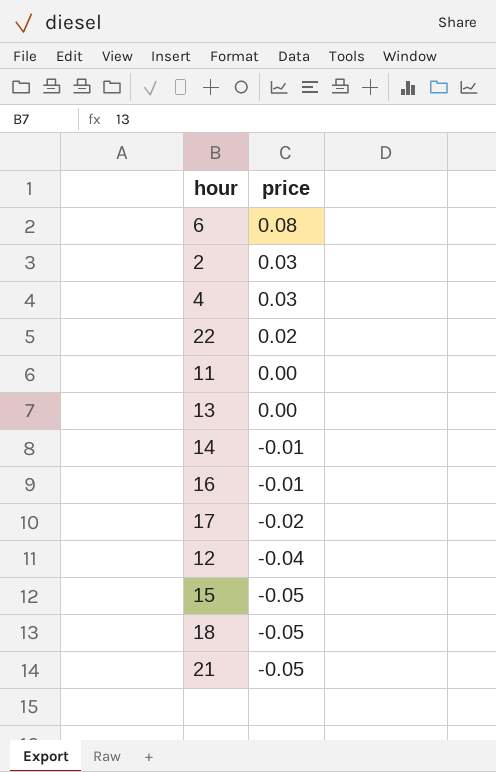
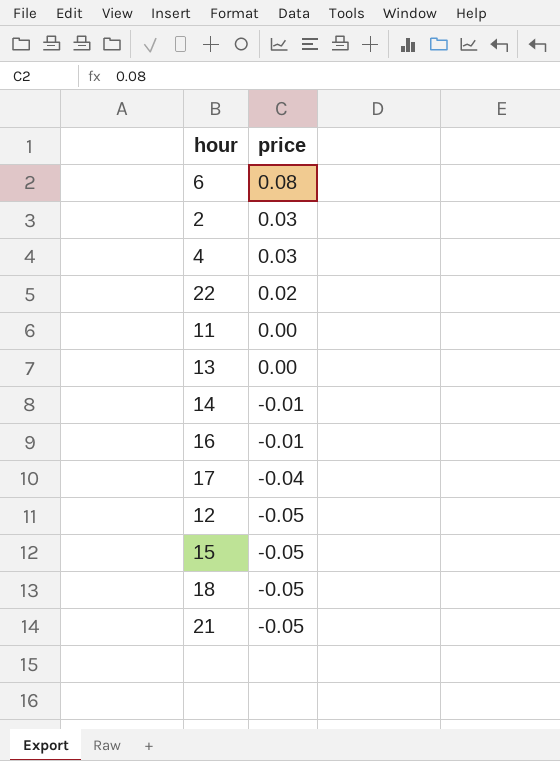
17 | price: -0.02 -> -0.04
12 | price: -0.04 -> -0.05

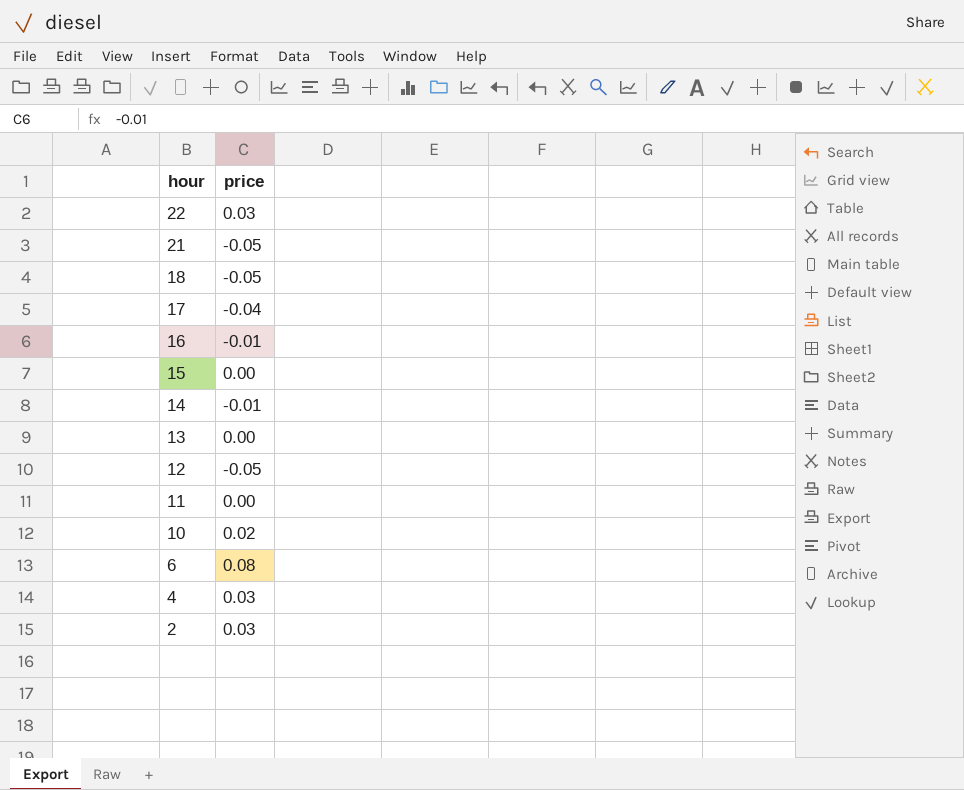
row order: price descending -> hour descending
22 | price: 0.02 -> 0.03
15 | price: -0.05 -> 0.00
row 10: none -> 0.02

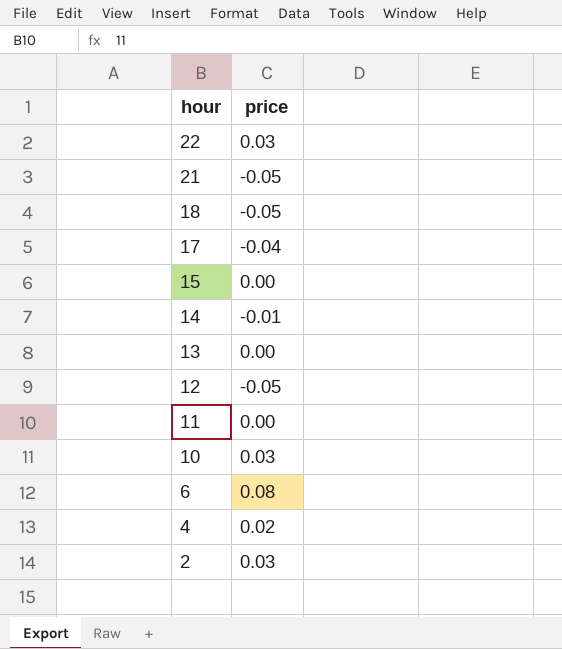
row 16: -0.01 -> none
10 | price: 0.02 -> 0.03
4 | price: 0.03 -> 0.02

